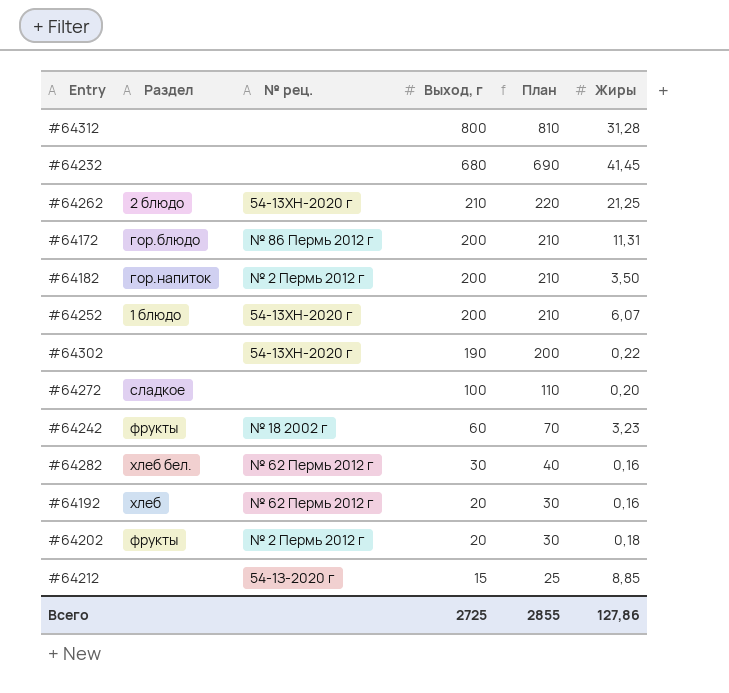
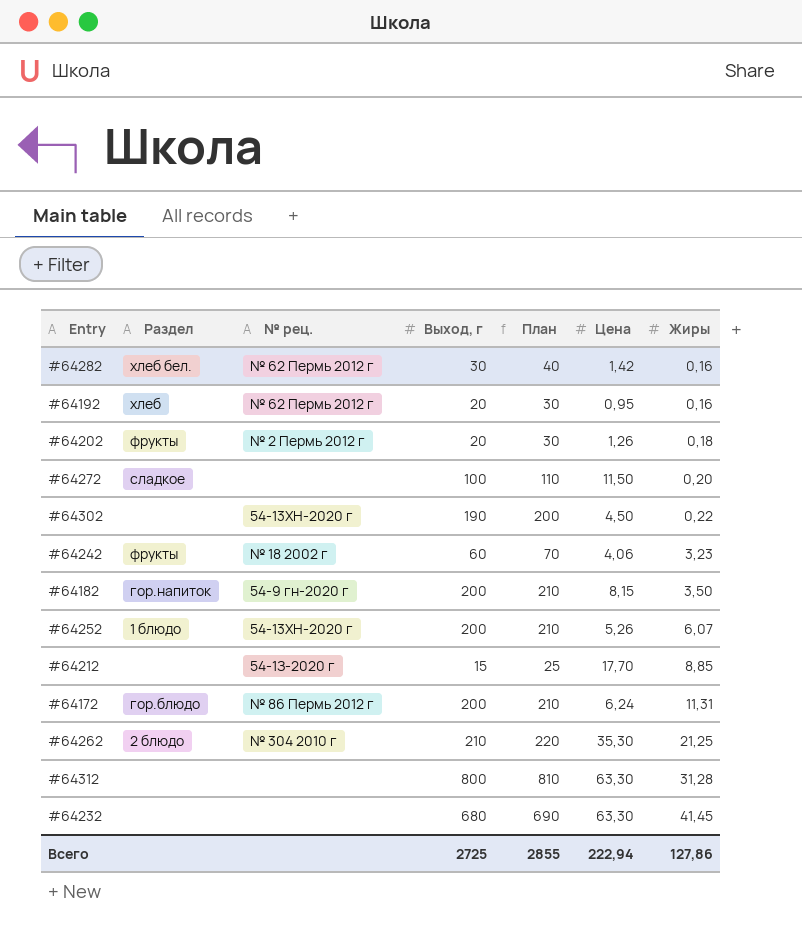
row order: Выход, г descending -> Жиры ascending
column Цена | position: none -> 6
#64182 | № рец.: № 2 Пермь 2012 г -> 54-9 гн-2020 г
#64262 | № рец.: 54-13ХН-2020 г -> № 304 2010 г

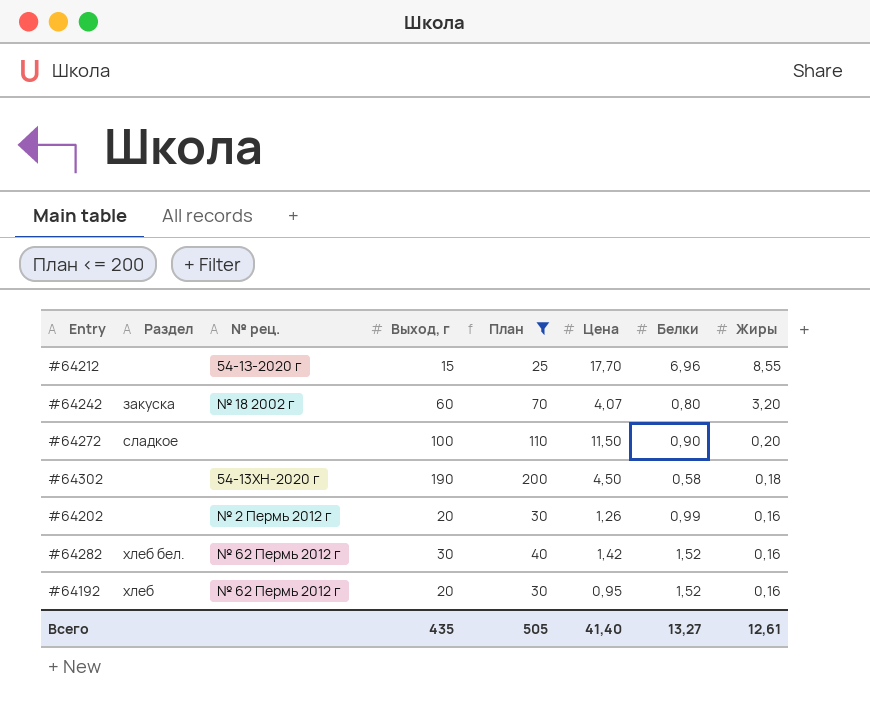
filter: none -> План <= 200
row order: Жиры ascending -> Жиры descending
column Белки | position: none -> 7
#64212 | Жиры: 8,85 -> 8,55
#64242 | Раздел: фрукты -> закуска
#64242 | Цена: 4,06 -> 4,07
#64242 | Жиры: 3,23 -> 3,20
#64302 | Жиры: 0,22 -> 0,18
#64202 | Раздел: фрукты -> none
#64202 | Жиры: 0,18 -> 0,16
Всего | Выход, г: 2725 -> 435
Всего | План: 2855 -> 505
Всего | Цена: 222,94 -> 41,40
Всего | Жиры: 127,86 -> 12,61

